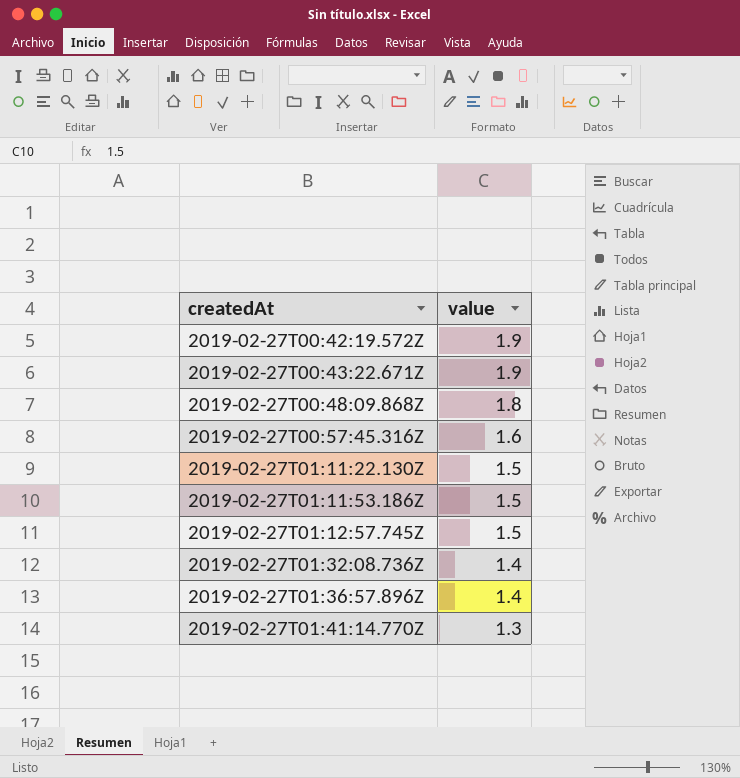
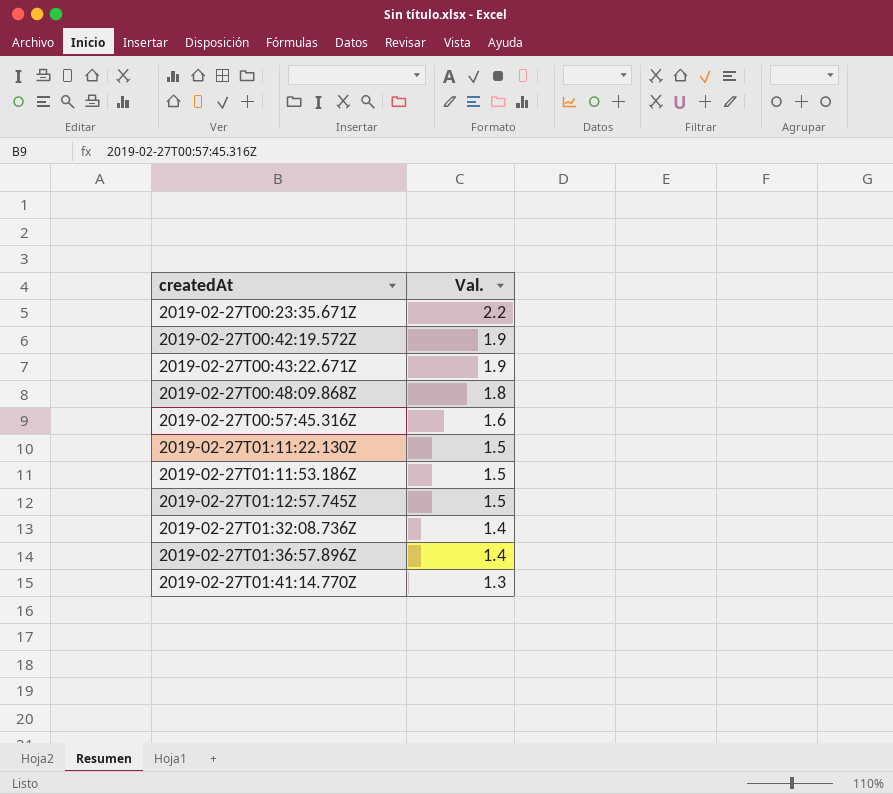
column name: value -> Val.
row 2019-02-27T00:23:35.671Z: none -> 2.2

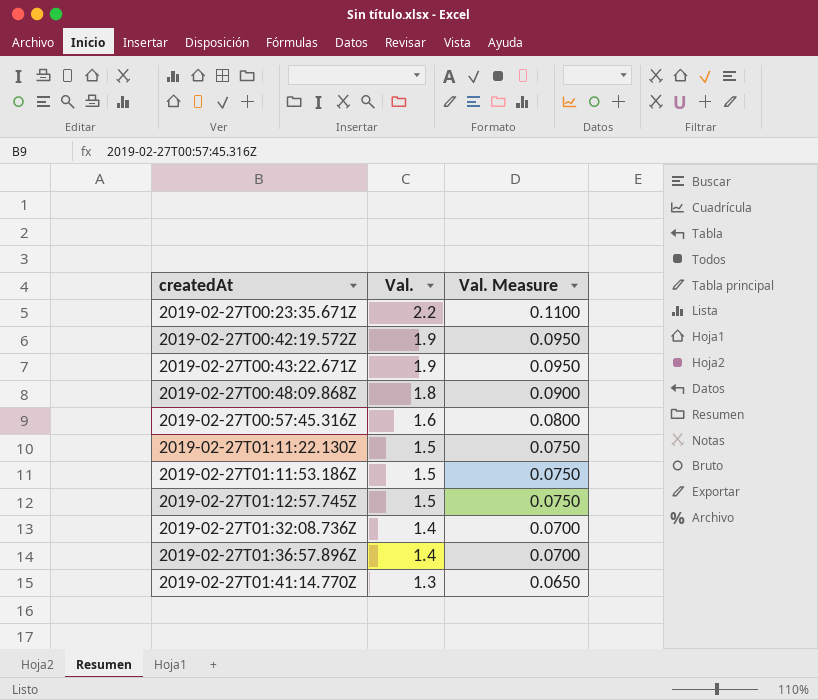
column Val. Measure | formula: none -> [Val.] * 0.05

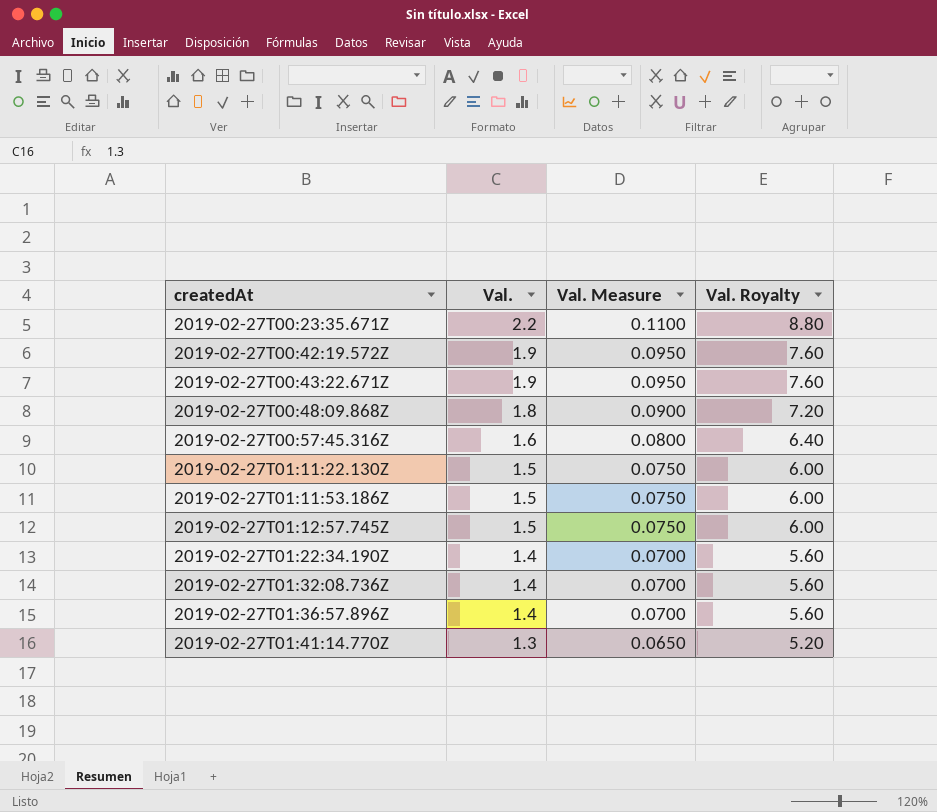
column Val. Royalty | formula: none -> [Val.] * 4
row 2019-02-27T01:22:34.190Z: none -> 1.4 | 0.0700 | 5.60

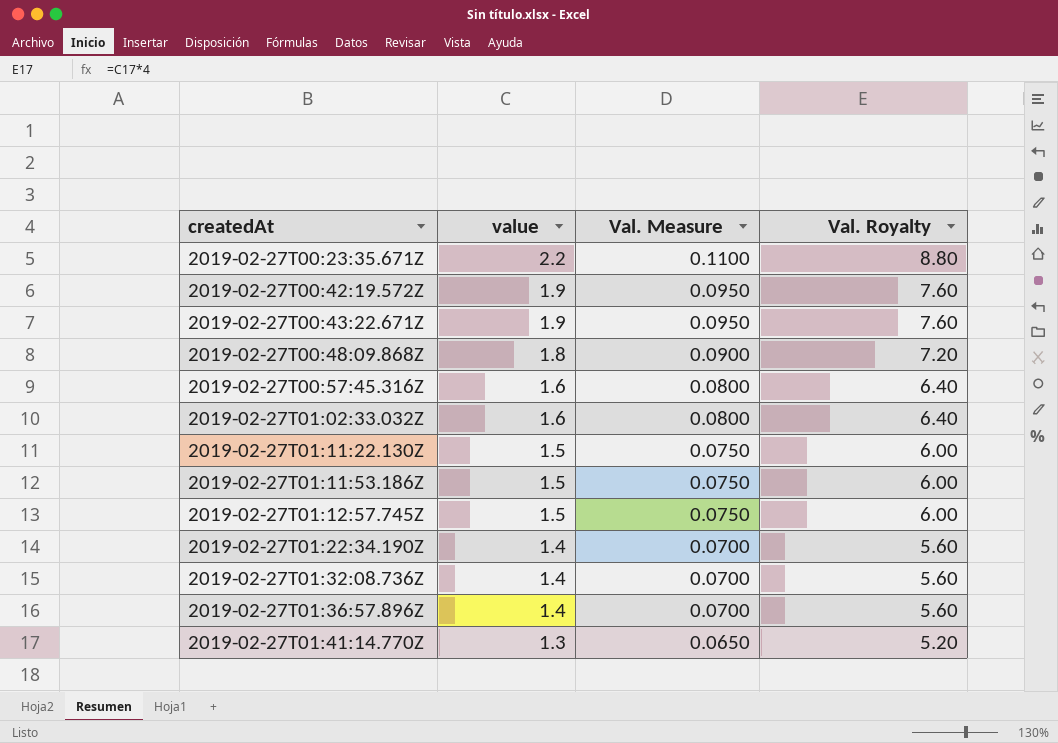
column name: Val. -> value
row 2019-02-27T01:02:33.032Z: none -> 1.6 | 0.0800 | 6.40

